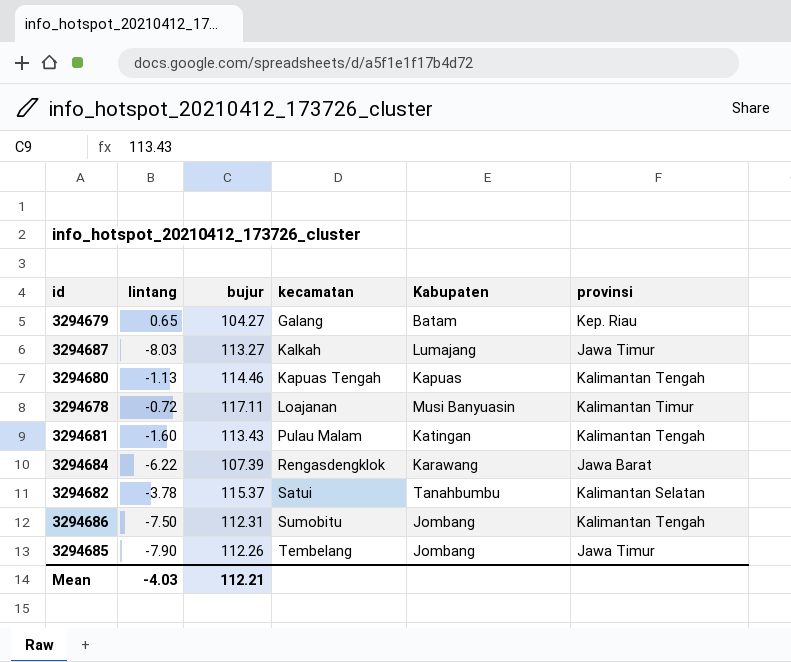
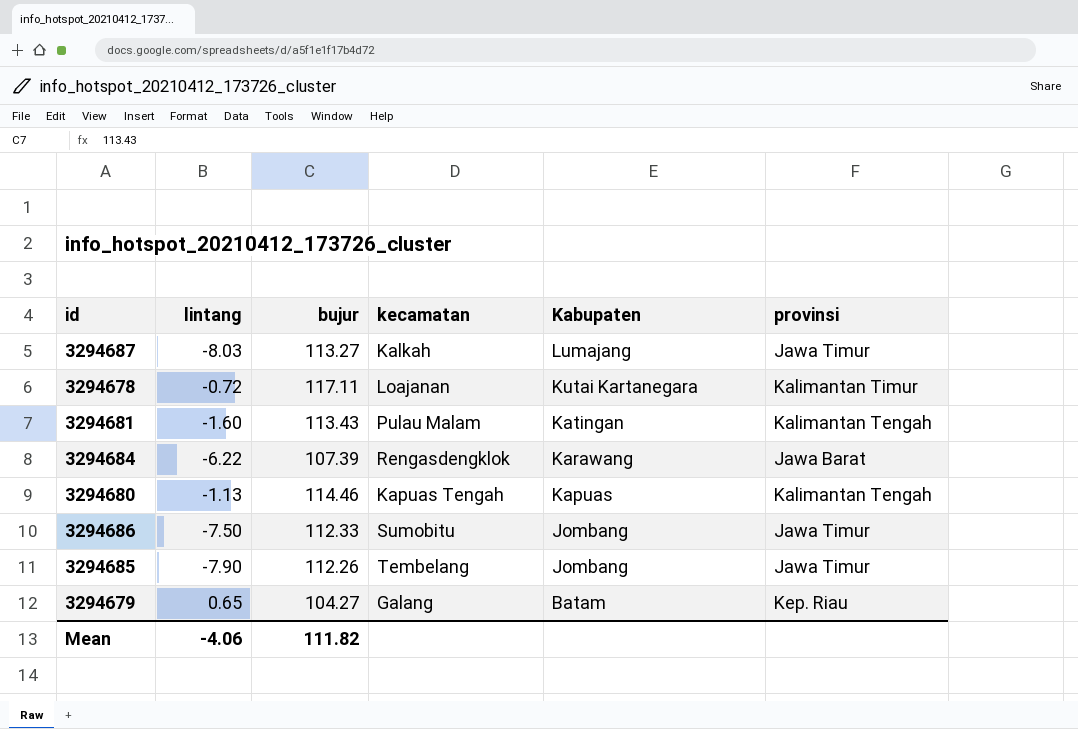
row order: kecamatan ascending -> Kabupaten descending
row 3294682: -3.78 | 115.37 | Satui | Tanahbumbu | Kalimantan Selatan -> none
3294678 | Kabupaten: Musi Banyuasin -> Kutai Kartanegara
3294686 | bujur: 112.31 -> 112.33
3294686 | provinsi: Kalimantan Tengah -> Jawa Timur
Mean | lintang: -4.03 -> -4.06
Mean | bujur: 112.21 -> 111.82

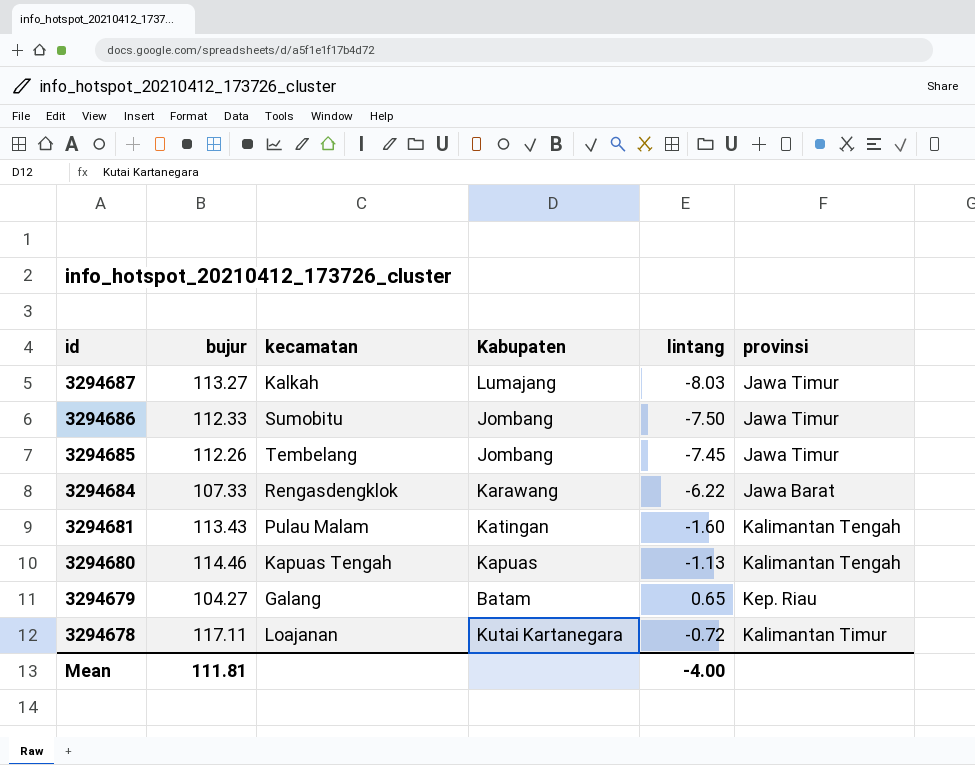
row order: Kabupaten descending -> id descending
column lintang | position: 2 -> 5
3294685 | lintang: -7.90 -> -7.45
3294684 | bujur: 107.39 -> 107.33
Mean | bujur: 111.82 -> 111.81
Mean | lintang: -4.06 -> -4.00

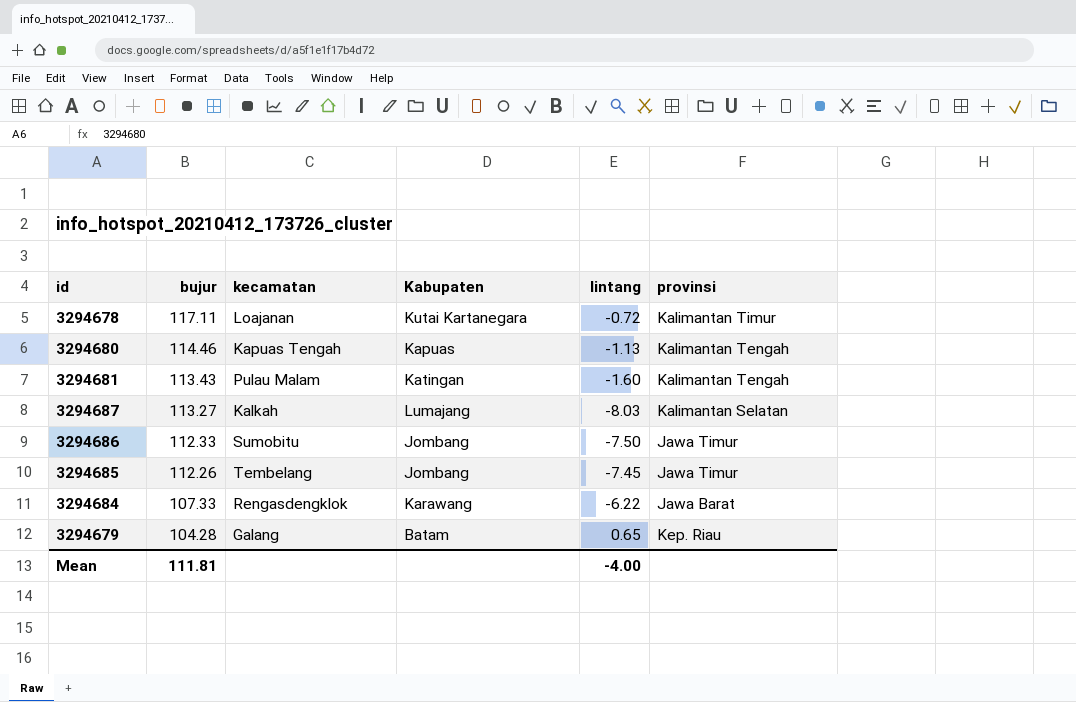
row order: id descending -> bujur descending
3294687 | provinsi: Jawa Timur -> Kalimantan Selatan
3294679 | bujur: 104.27 -> 104.28

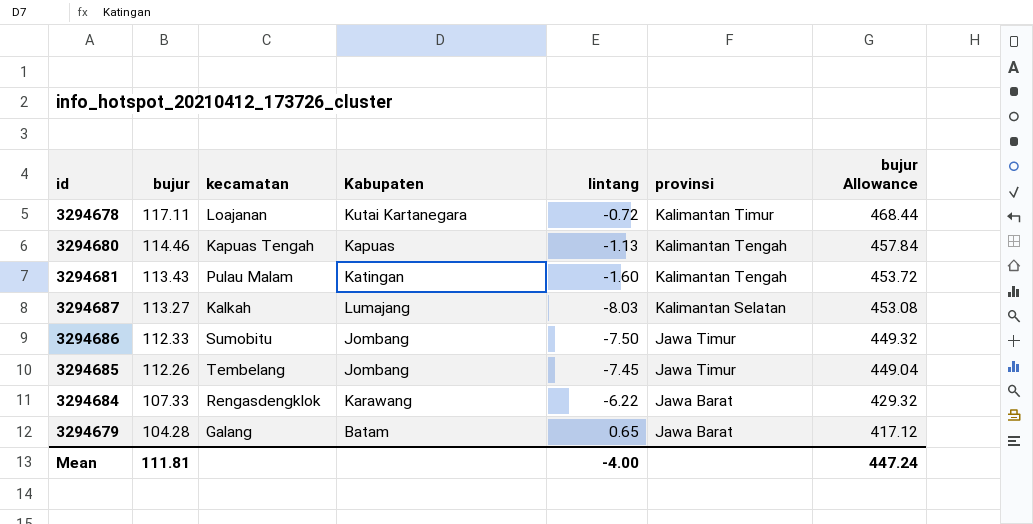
column bujur Allowance | formula: none -> [bujur] * 4
3294679 | provinsi: Kep. Riau -> Jawa Barat

